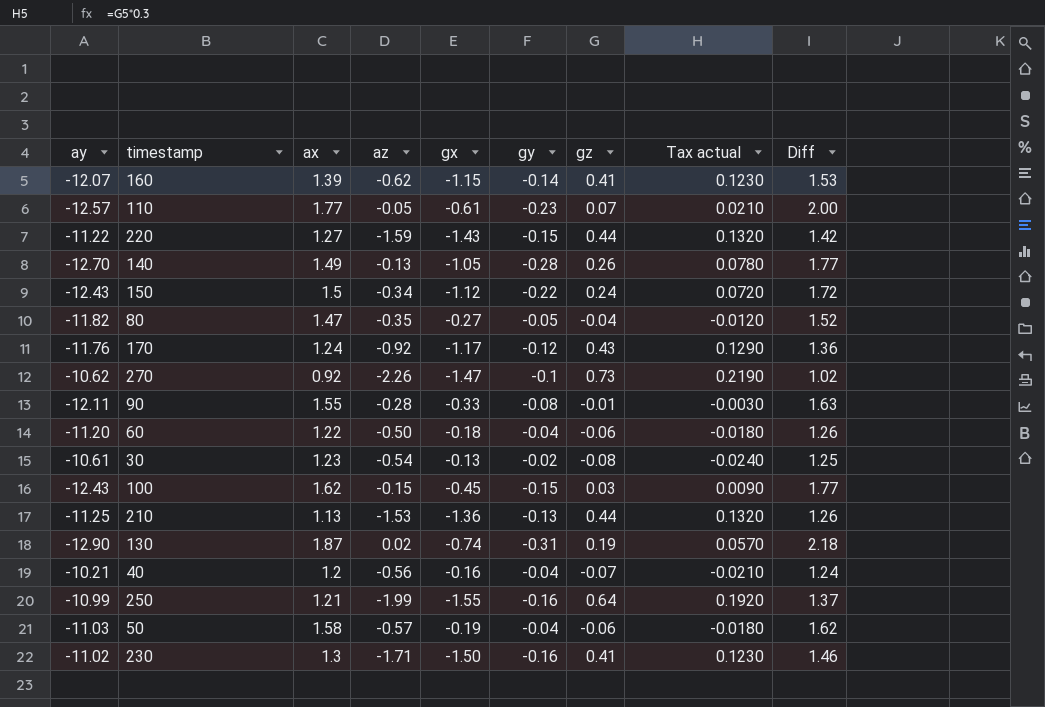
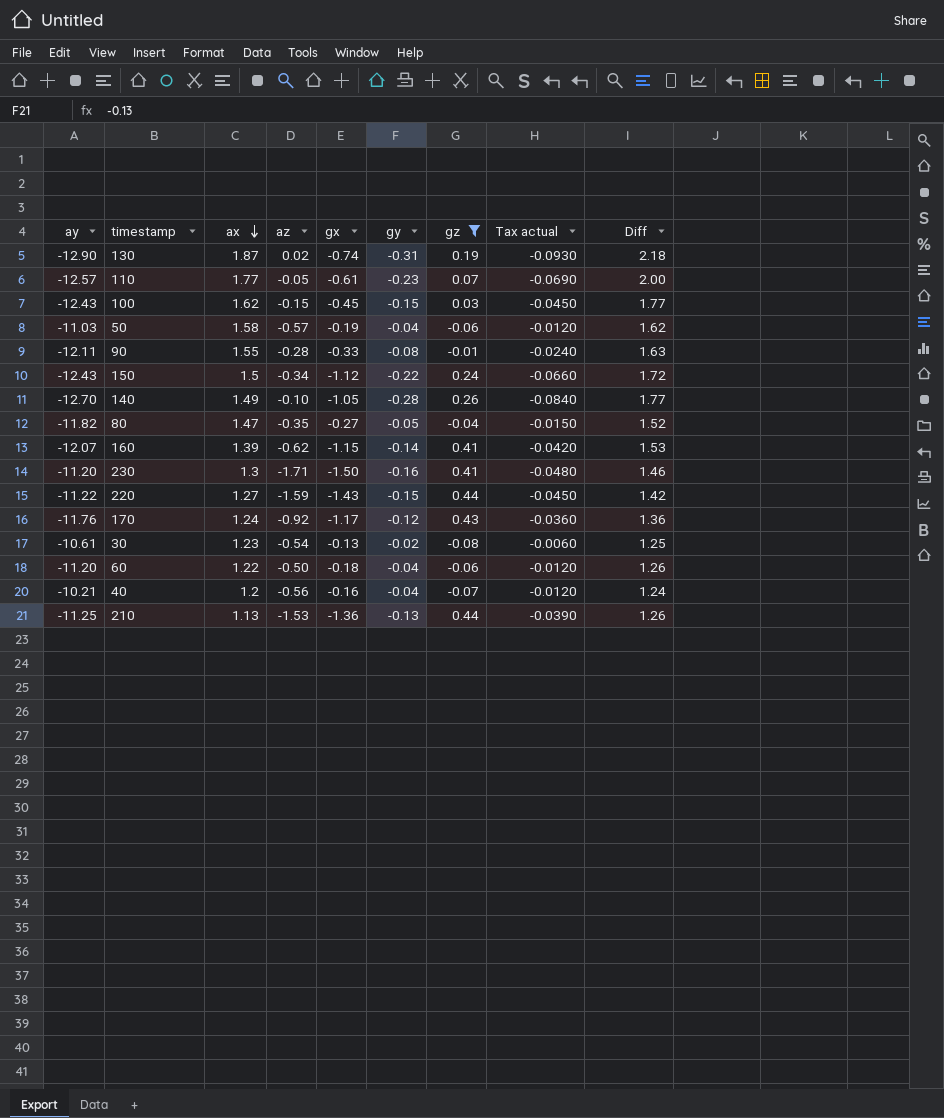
filter: none -> gz <= 0.44
row order: none -> ax descending
column Tax actual | formula: [gz] * 0.3 -> [gy] * 0.3
140 | az: -0.13 -> -0.10
230 | ay: -11.02 -> -11.20

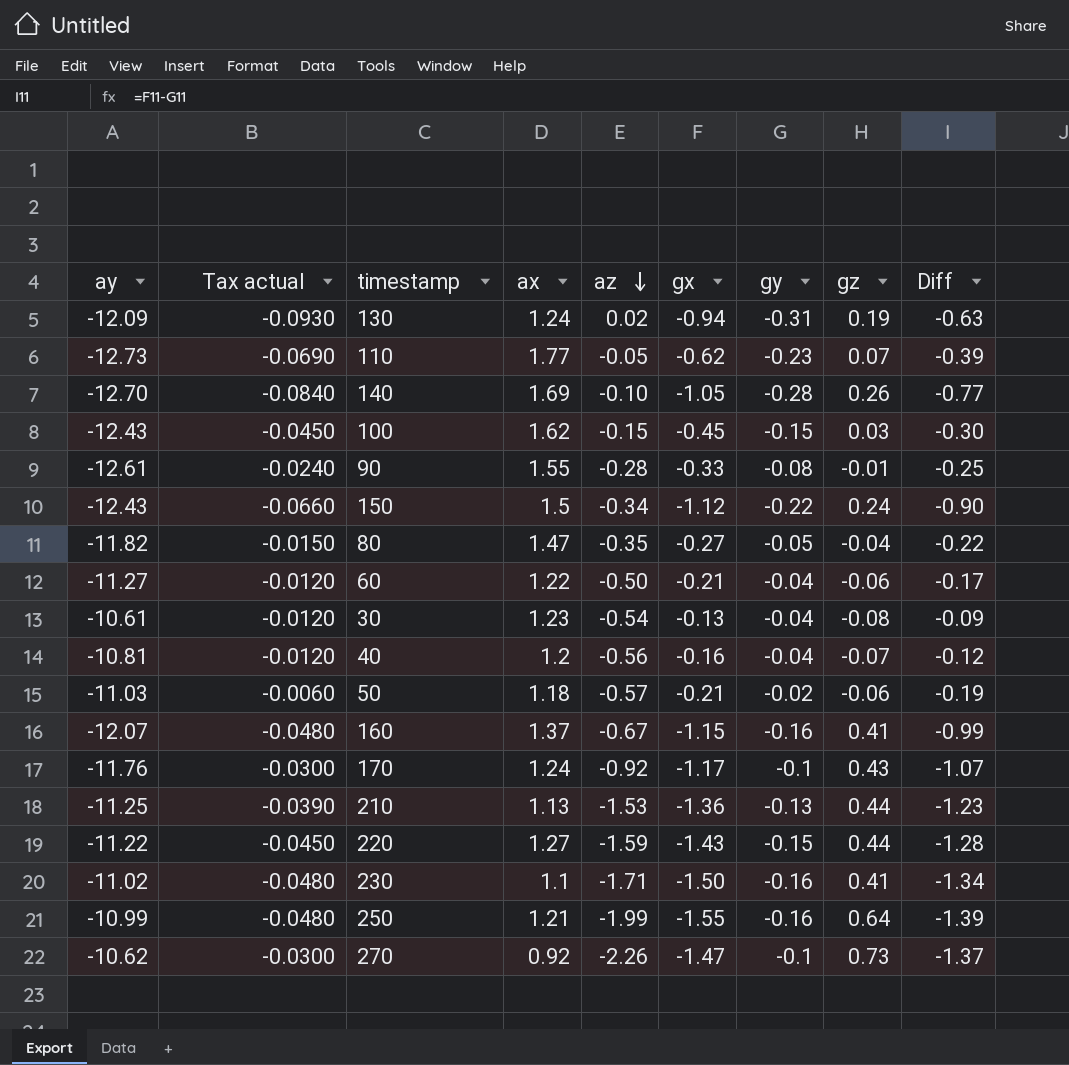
filter: gz <= 0.44 -> none
row order: ax descending -> az descending
column Tax actual | position: 8 -> 2
column Diff | formula: [ax] - [gy] -> [gx] - [gy]
130 | ay: -12.90 -> -12.09
130 | ax: 1.87 -> 1.24
130 | gx: -0.74 -> -0.94
110 | ay: -12.57 -> -12.73
110 | gx: -0.61 -> -0.62
140 | ax: 1.49 -> 1.69
90 | ay: -12.11 -> -12.61
60 | ay: -11.20 -> -11.27
60 | gx: -0.18 -> -0.21
30 | Tax actual: -0.0060 -> -0.0120
30 | gy: -0.02 -> -0.04
40 | ay: -10.21 -> -10.81
50 | Tax actual: -0.0120 -> -0.0060
50 | ax: 1.58 -> 1.18
50 | gx: -0.19 -> -0.21
50 | gy: -0.04 -> -0.02
160 | Tax actual: -0.0420 -> -0.0480
160 | ax: 1.39 -> 1.37
160 | az: -0.62 -> -0.67
160 | gy: -0.14 -> -0.16
170 | Tax actual: -0.0360 -> -0.0300
170 | gy: -0.12 -> -0.1
230 | ay: -11.20 -> -11.02
230 | ax: 1.3 -> 1.1

